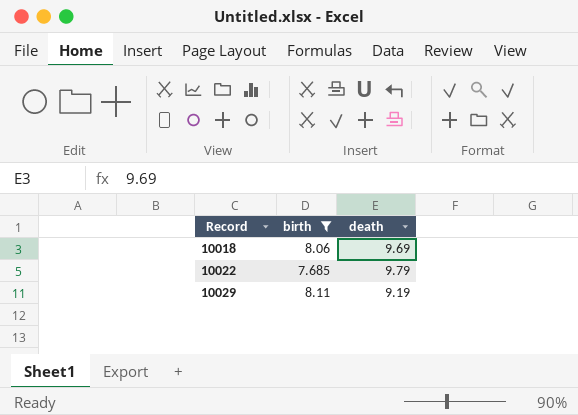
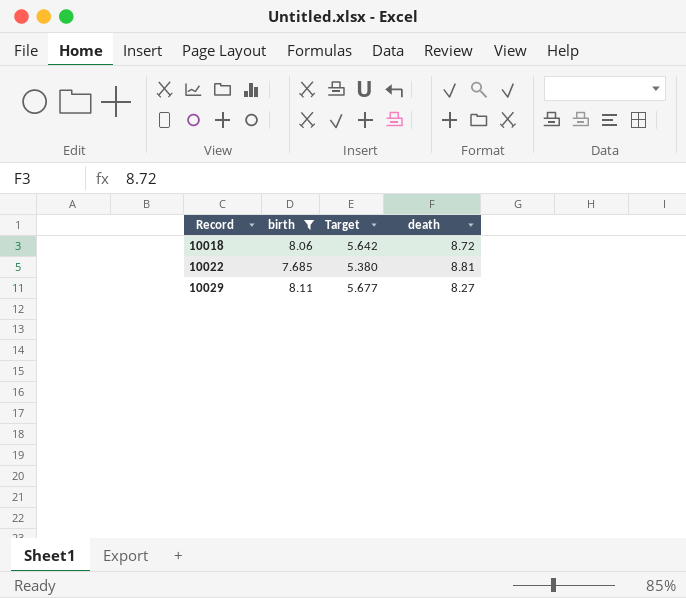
column Target | formula: none -> [birth] * 0.7
10018 | death: 9.69 -> 8.72
10022 | death: 9.79 -> 8.81
10029 | death: 9.19 -> 8.27

